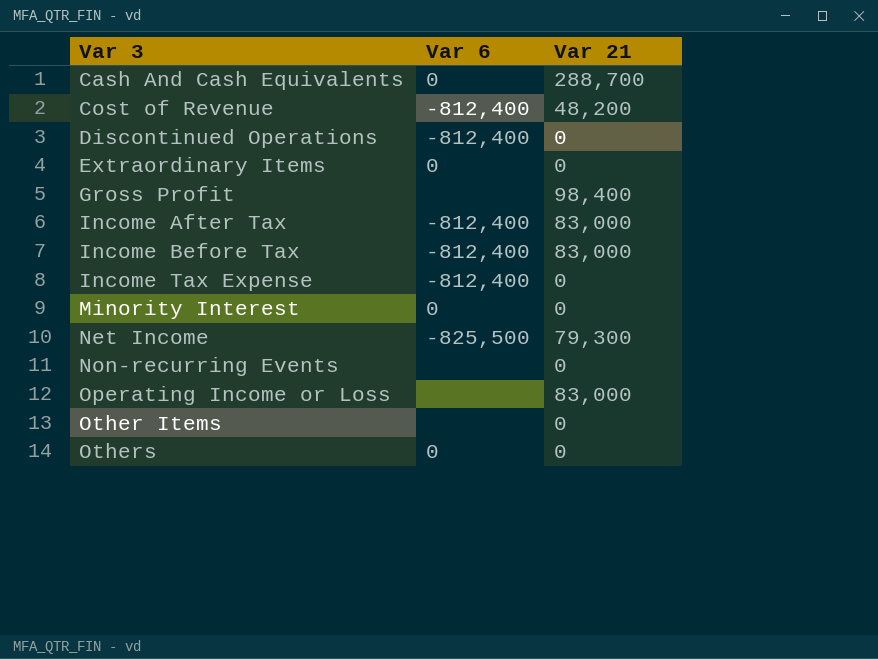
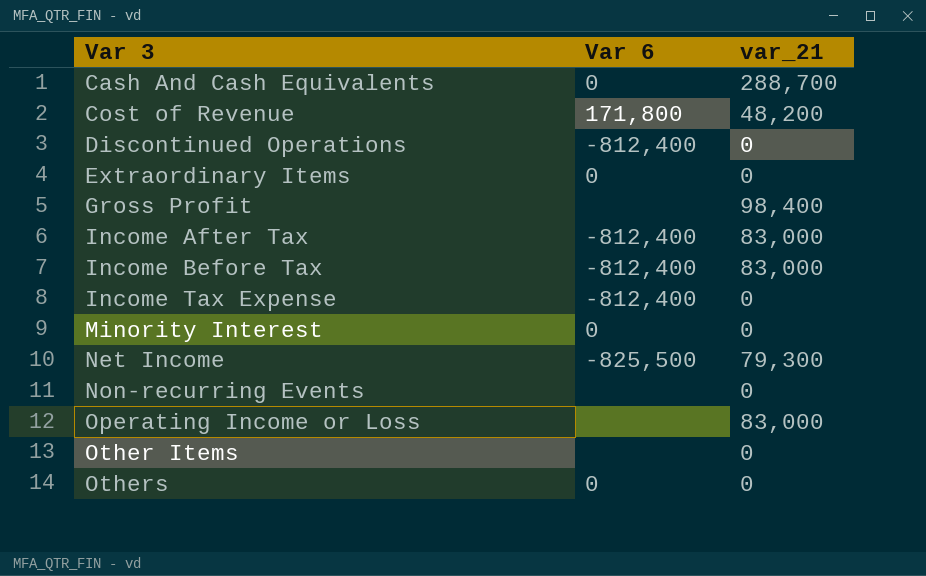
column name: Var 21 -> var_21
Cost of Revenue | Var 6: -812,400 -> 171,800

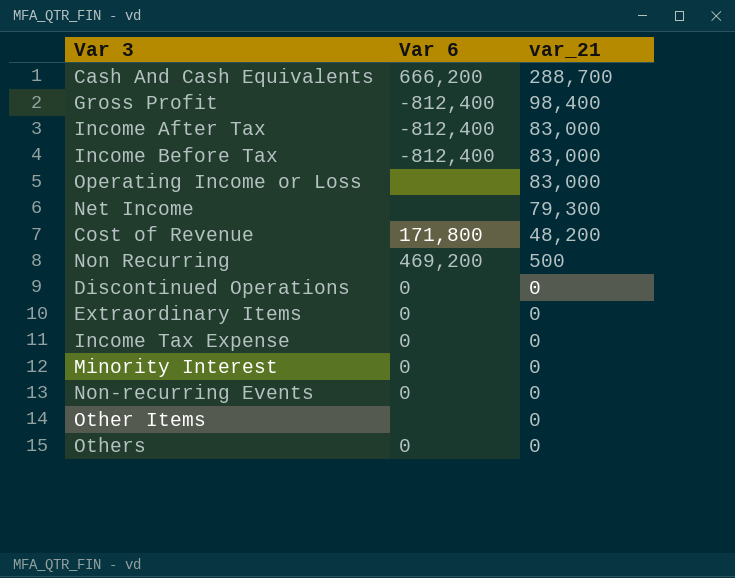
row order: Var 3 ascending -> var_21 descending
Cash And Cash Equivalents | Var 6: 0 -> 666,200
Gross Profit | Var 6: none -> -812,400
Net Income | Var 6: -825,500 -> none
row Non Recurring: none -> 469,200 | 500
Discontinued Operations | Var 6: -812,400 -> 0
Income Tax Expense | Var 6: -812,400 -> 0
Non-recurring Events | Var 6: none -> 0

